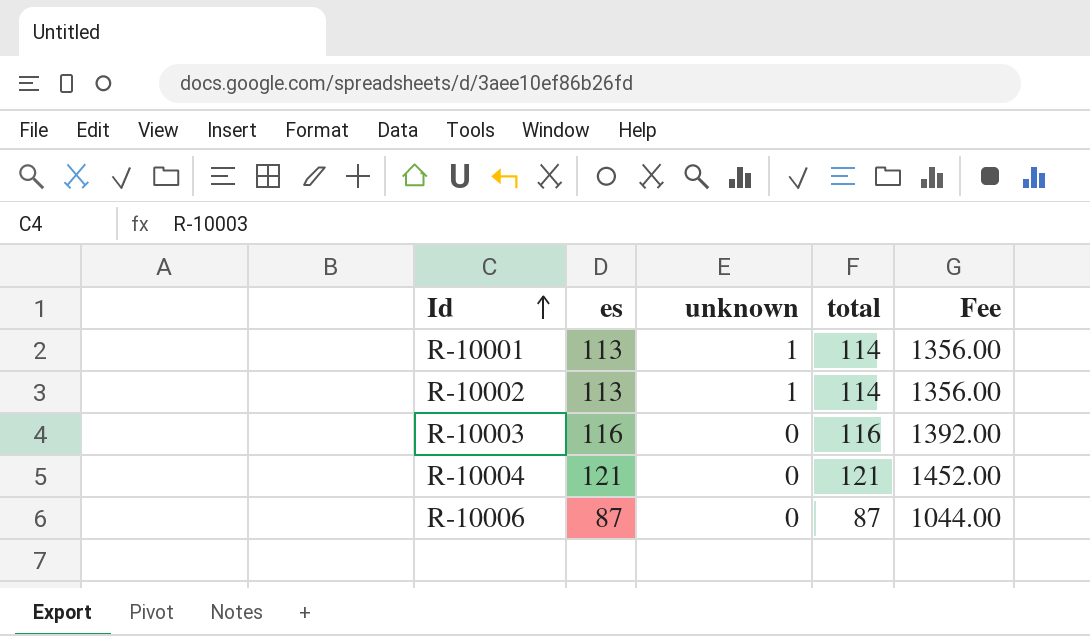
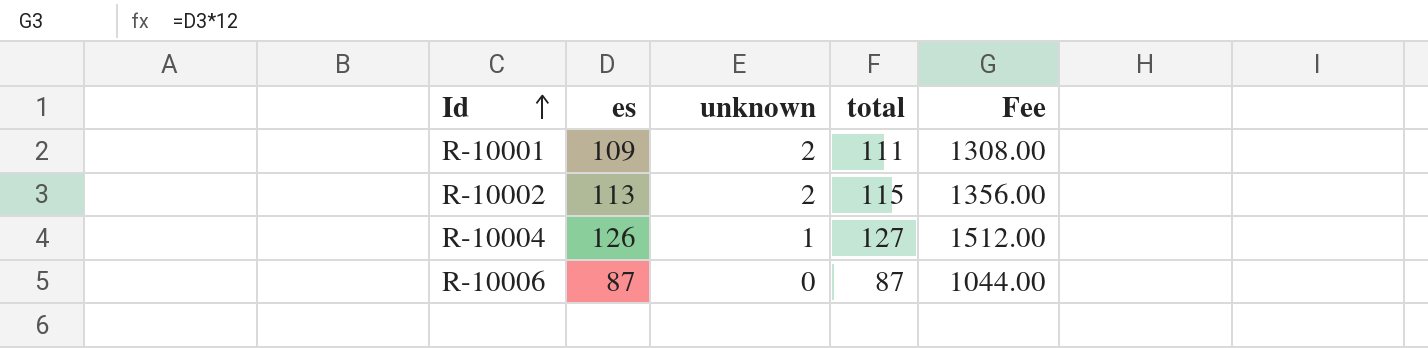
row R-10003: 116 | 0 | 116 | 1392.00 -> none
R-10001 | es: 113 -> 109
R-10001 | unknown: 1 -> 2
R-10001 | total: 114 -> 111
R-10001 | Fee: 1356.00 -> 1308.00
R-10002 | unknown: 1 -> 2
R-10002 | total: 114 -> 115
R-10004 | es: 121 -> 126
R-10004 | unknown: 0 -> 1
R-10004 | total: 121 -> 127
R-10004 | Fee: 1452.00 -> 1512.00

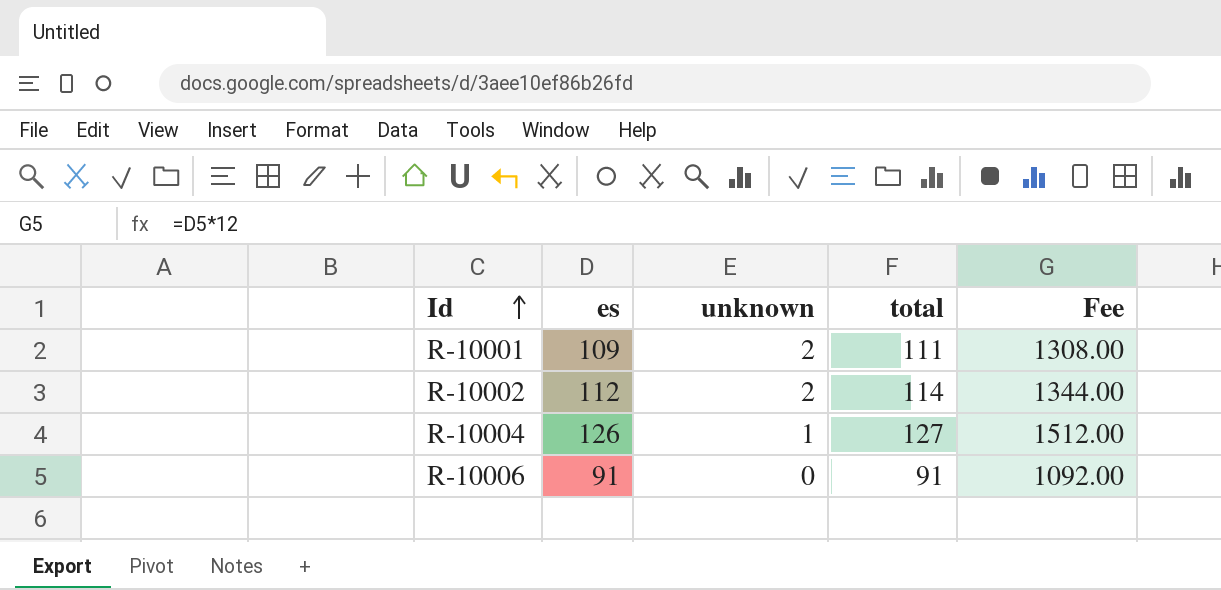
R-10002 | es: 113 -> 112
R-10002 | total: 115 -> 114
R-10002 | Fee: 1356.00 -> 1344.00
R-10006 | es: 87 -> 91
R-10006 | total: 87 -> 91
R-10006 | Fee: 1044.00 -> 1092.00

